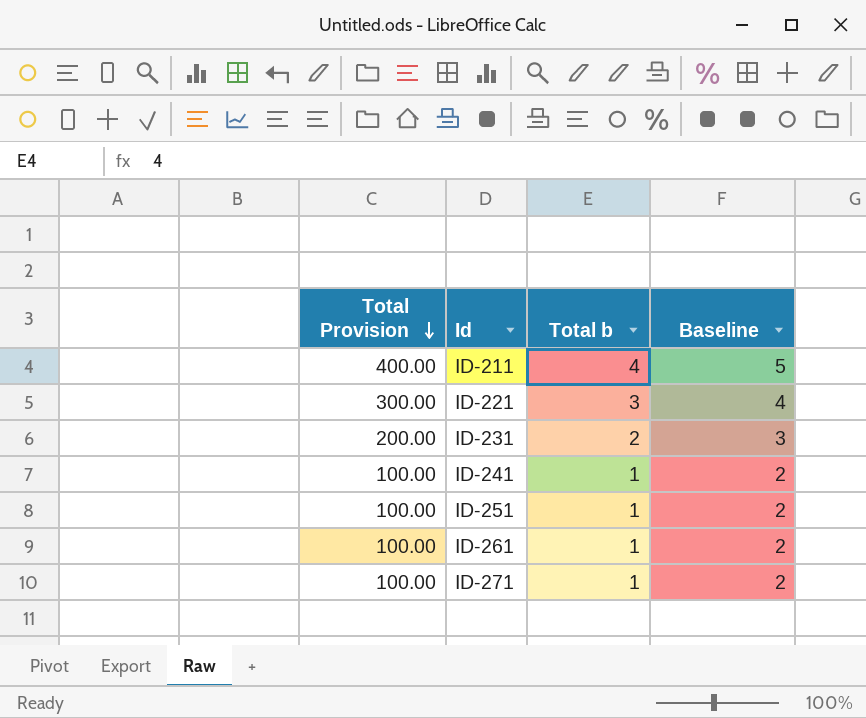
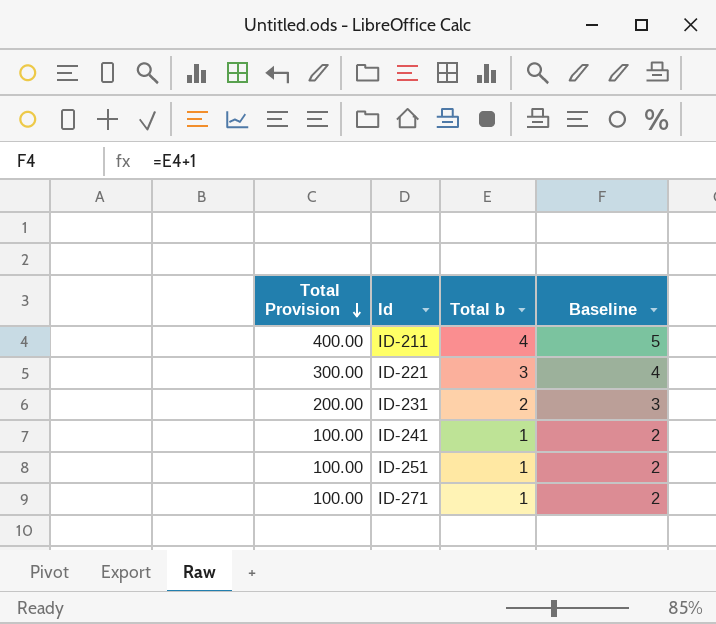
row ID-261: 100.00 | 1 | 2 -> none

